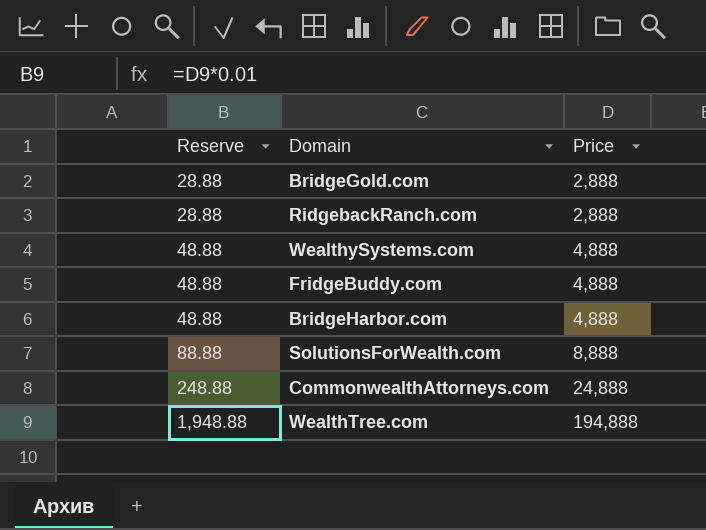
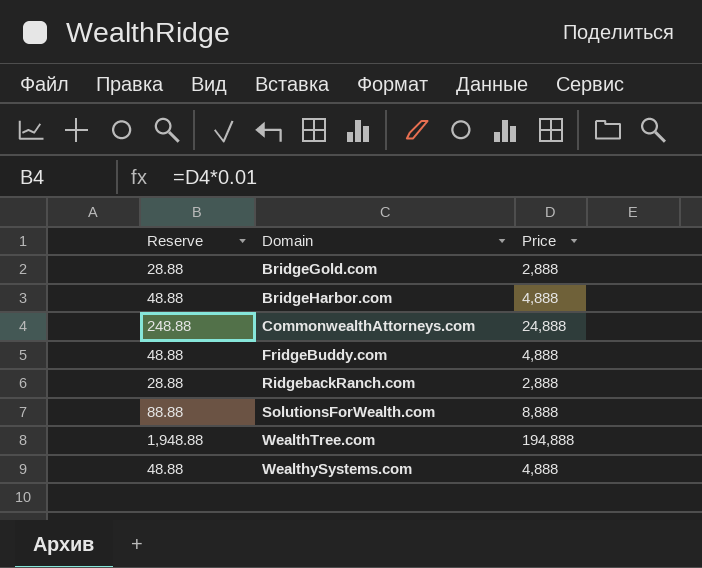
row order: Reserve ascending -> Domain ascending

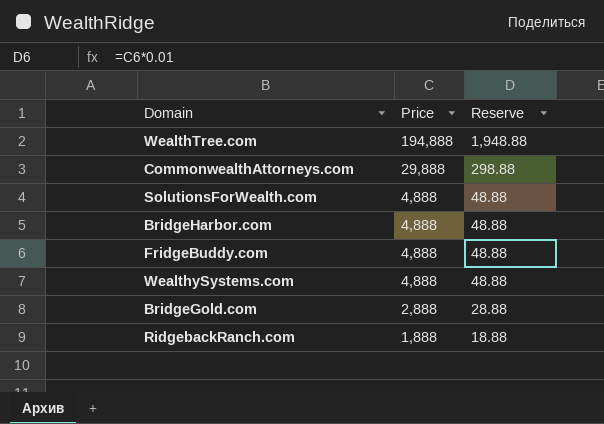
row order: Domain ascending -> Price descending
column Reserve | position: 1 -> 3
CommonwealthAttorneys.com | Price: 24,888 -> 29,888
CommonwealthAttorneys.com | Reserve: 248.88 -> 298.88
SolutionsForWealth.com | Price: 8,888 -> 4,888
SolutionsForWealth.com | Reserve: 88.88 -> 48.88
RidgebackRanch.com | Price: 2,888 -> 1,888
RidgebackRanch.com | Reserve: 28.88 -> 18.88

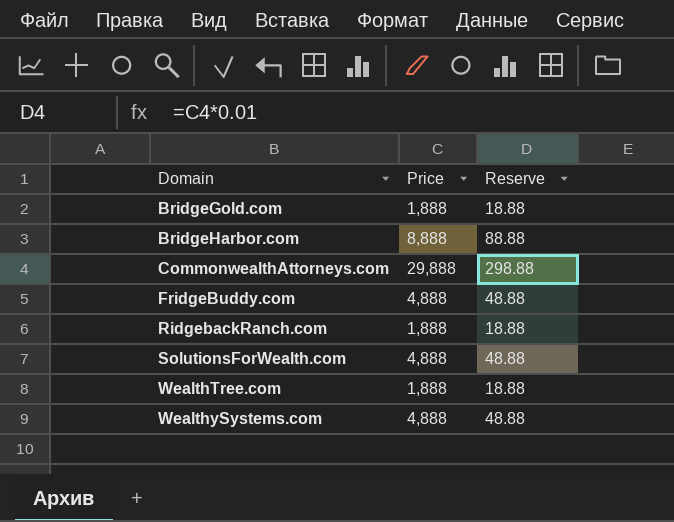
row order: Price descending -> Domain ascending
BridgeGold.com | Price: 2,888 -> 1,888
BridgeGold.com | Reserve: 28.88 -> 18.88
BridgeHarbor.com | Price: 4,888 -> 8,888
BridgeHarbor.com | Reserve: 48.88 -> 88.88
WealthTree.com | Price: 194,888 -> 1,888
WealthTree.com | Reserve: 1,948.88 -> 18.88

